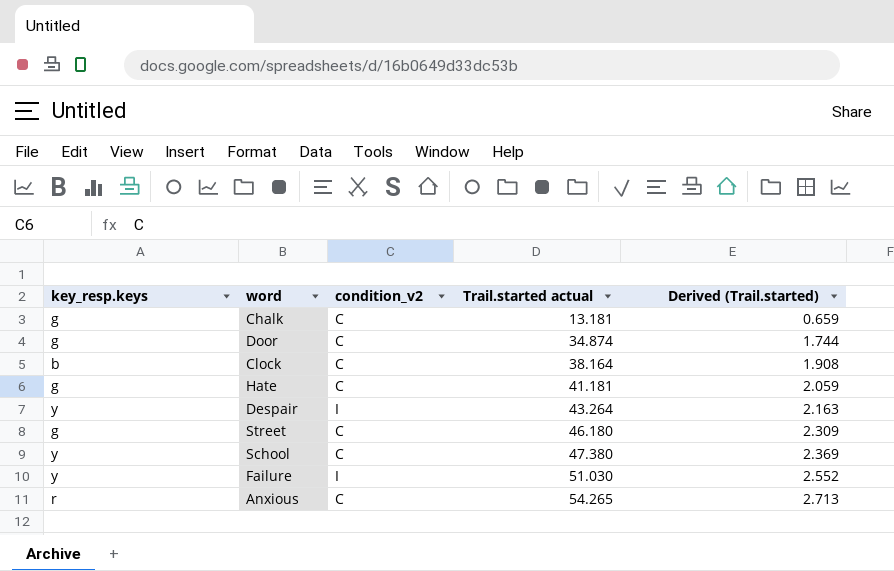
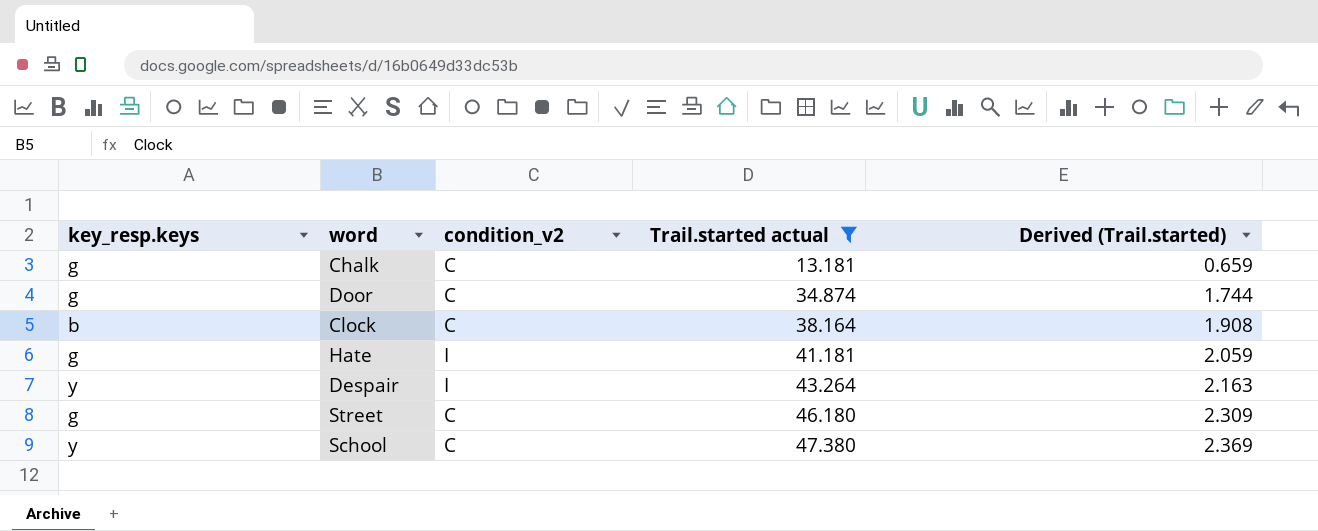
filter: none -> Trail.started actual <= 47.380
Hate | condition_v2: C -> I

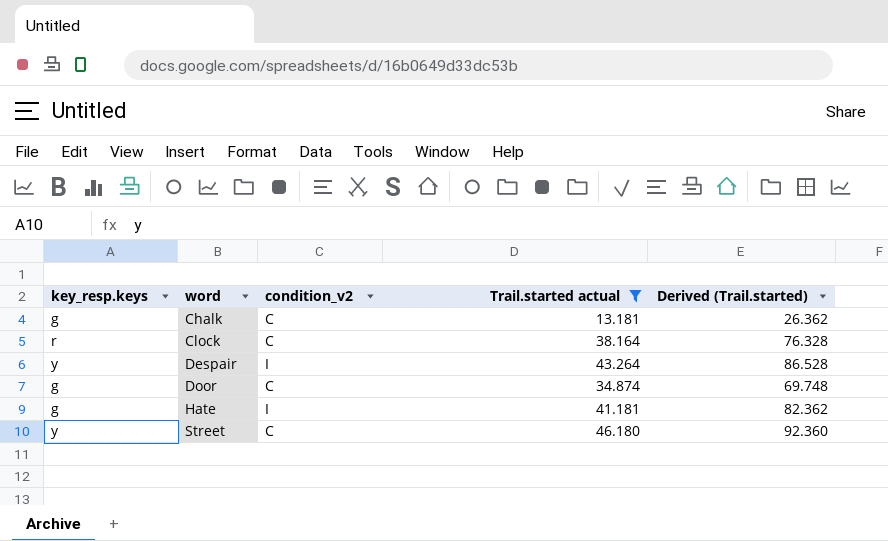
row order: Trail.started actual ascending -> word ascending
column Derived (Trail.started) | formula: [Trail.started actual] * 0.05 -> [Trail.started actual] * 2
row School: y | C | 47.380 | 2.369 -> none
Clock | key_resp.keys: b -> r
Street | key_resp.keys: g -> y

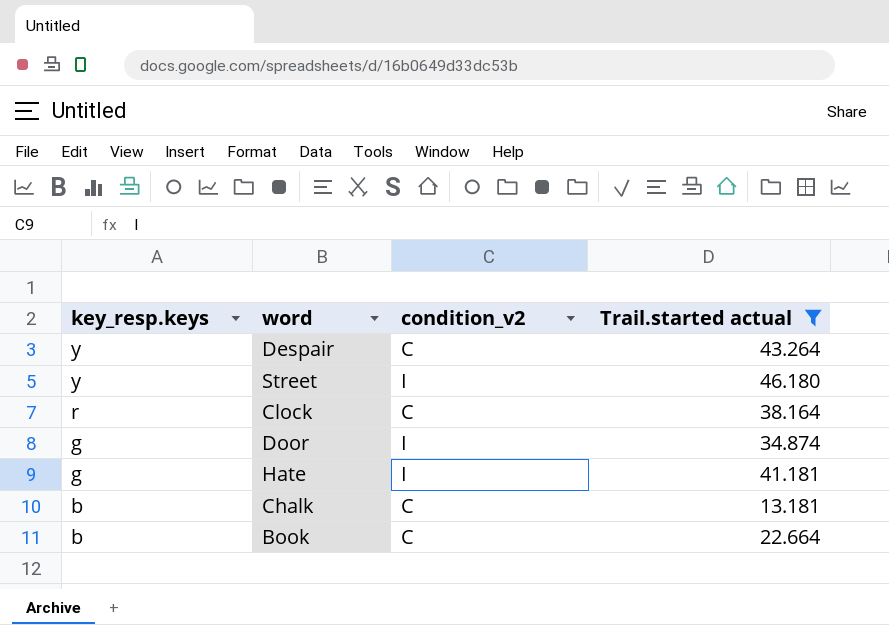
row order: word ascending -> key_resp.keys descending
column Derived (Trail.started) | formula: [Trail.started actual] * 2 -> none
Despair | condition_v2: I -> C
Street | condition_v2: C -> I
Door | condition_v2: C -> I
Chalk | key_resp.keys: g -> b
row Book: none -> b | C | 22.664

